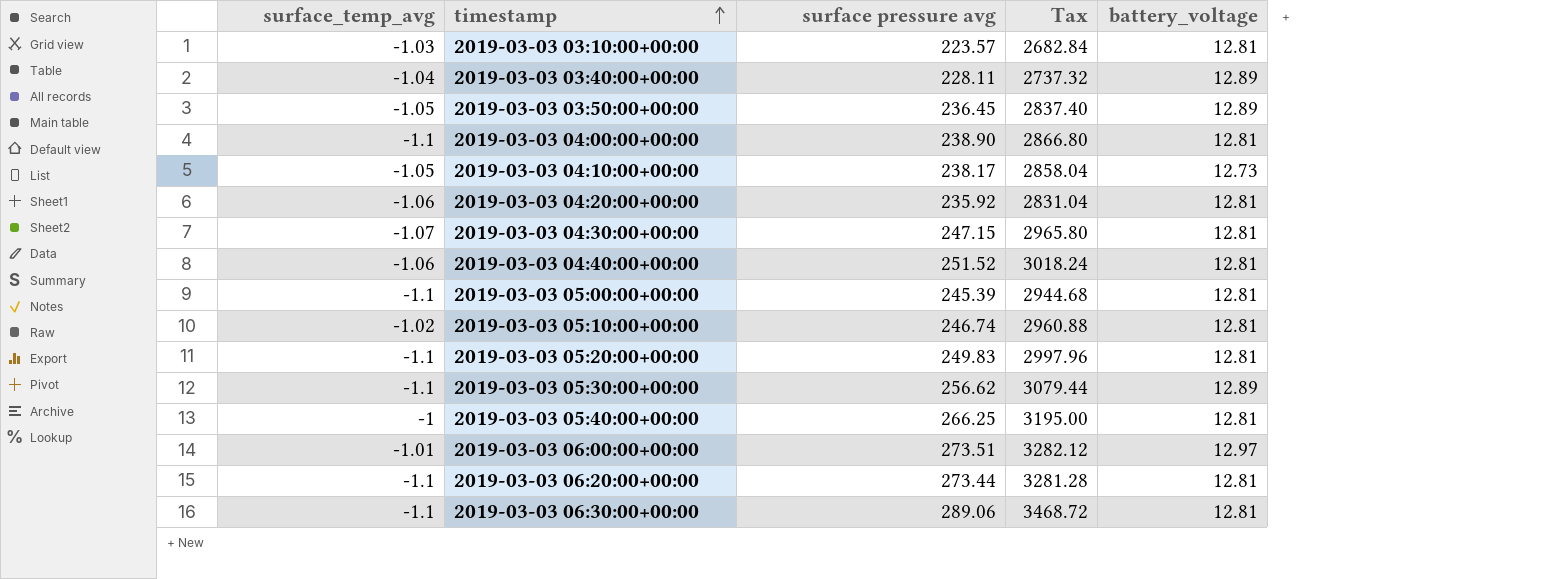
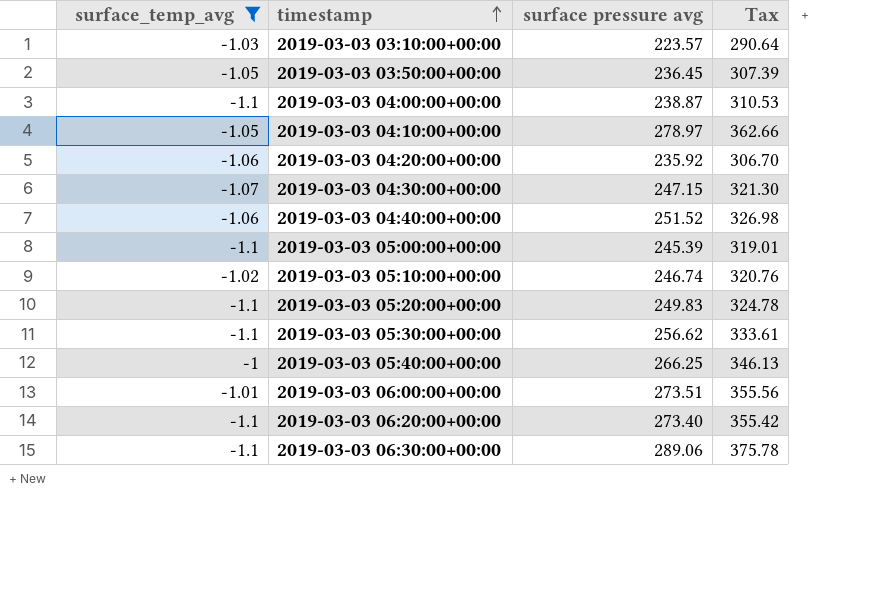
filter: none -> surface_temp_avg != -1.04
column battery_voltage | position: 5 -> none
column Tax | formula: [surface pressure avg] * 12 -> [surface pressure avg] * 1.3
2019-03-03 04:00:00+00:00 | surface pressure avg: 238.90 -> 238.87
2019-03-03 04:10:00+00:00 | surface pressure avg: 238.17 -> 278.97
2019-03-03 06:20:00+00:00 | surface pressure avg: 273.44 -> 273.40

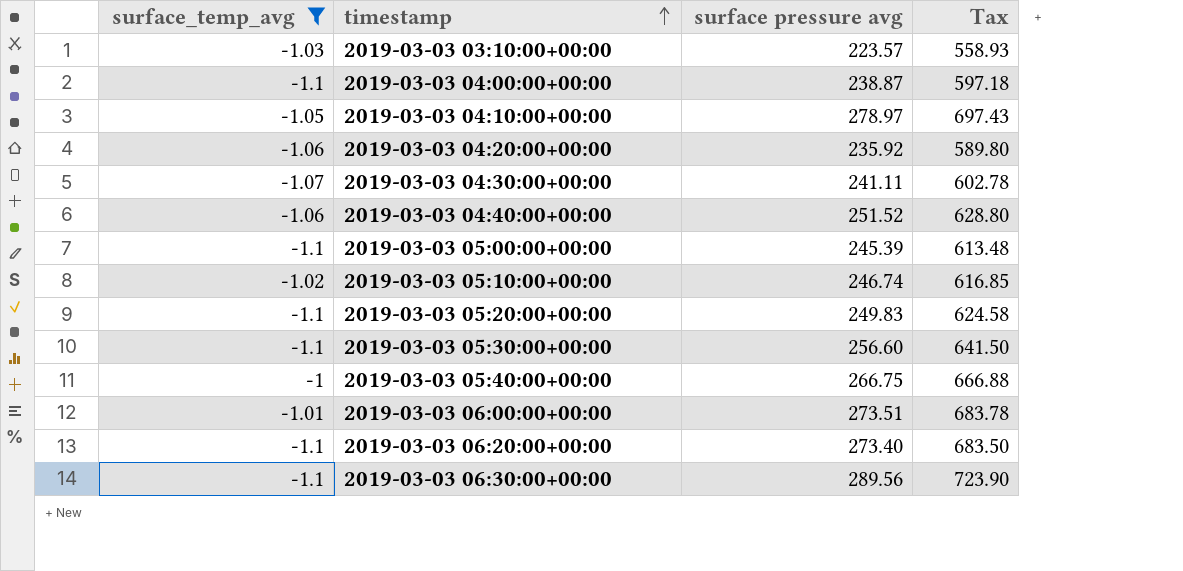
column Tax | formula: [surface pressure avg] * 1.3 -> [surface pressure avg] * 2.5
row 2019-03-03 03:50:00+00:00: -1.05 | 236.45 | 307.39 -> none
2019-03-03 04:30:00+00:00 | surface pressure avg: 247.15 -> 241.11
2019-03-03 05:30:00+00:00 | surface pressure avg: 256.62 -> 256.60
2019-03-03 05:40:00+00:00 | surface pressure avg: 266.25 -> 266.75
2019-03-03 06:30:00+00:00 | surface pressure avg: 289.06 -> 289.56

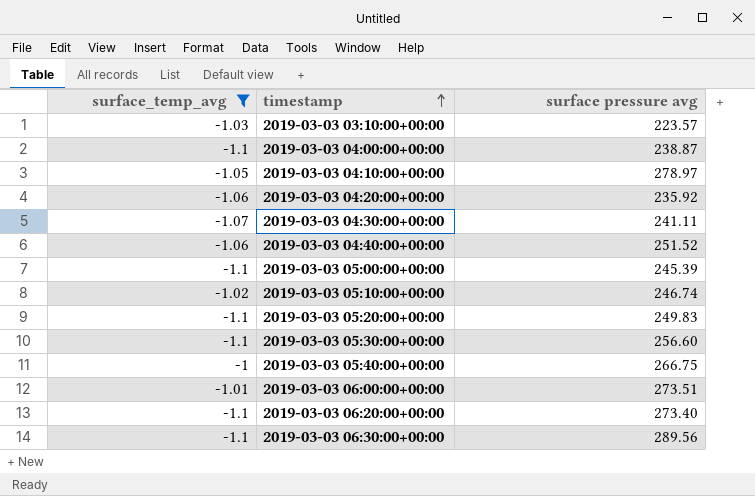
column Tax | formula: [surface pressure avg] * 2.5 -> none

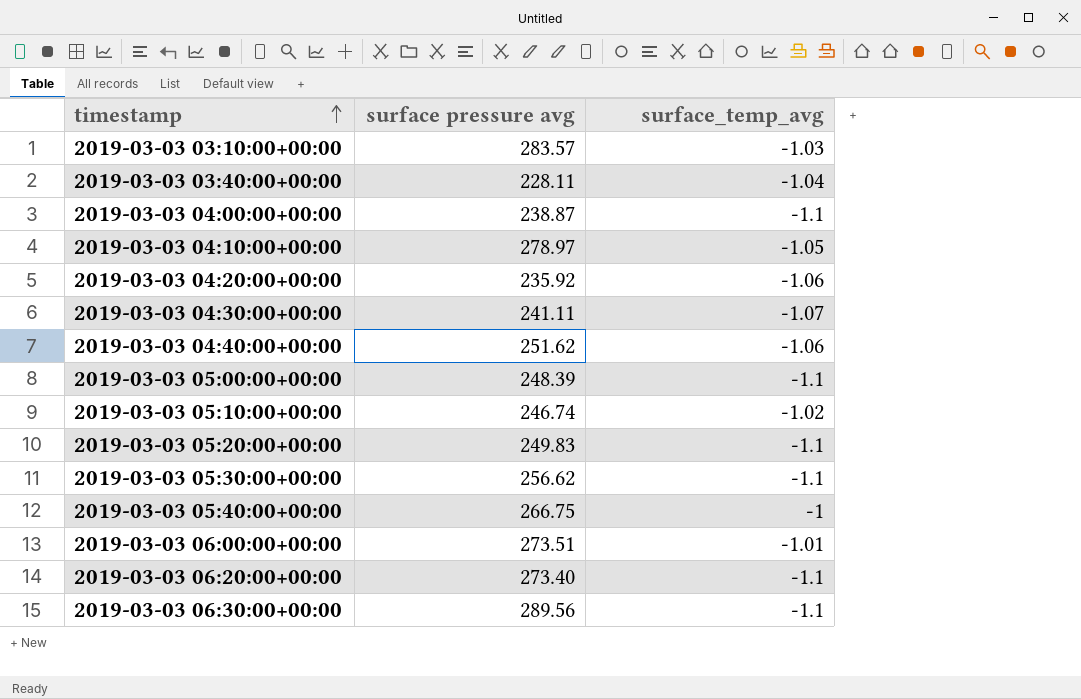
filter: surface_temp_avg != -1.04 -> none
column surface_temp_avg | position: 1 -> 3
2019-03-03 03:10:00+00:00 | surface pressure avg: 223.57 -> 283.57
2019-03-03 04:40:00+00:00 | surface pressure avg: 251.52 -> 251.62
2019-03-03 05:00:00+00:00 | surface pressure avg: 245.39 -> 248.39
2019-03-03 05:30:00+00:00 | surface pressure avg: 256.60 -> 256.62

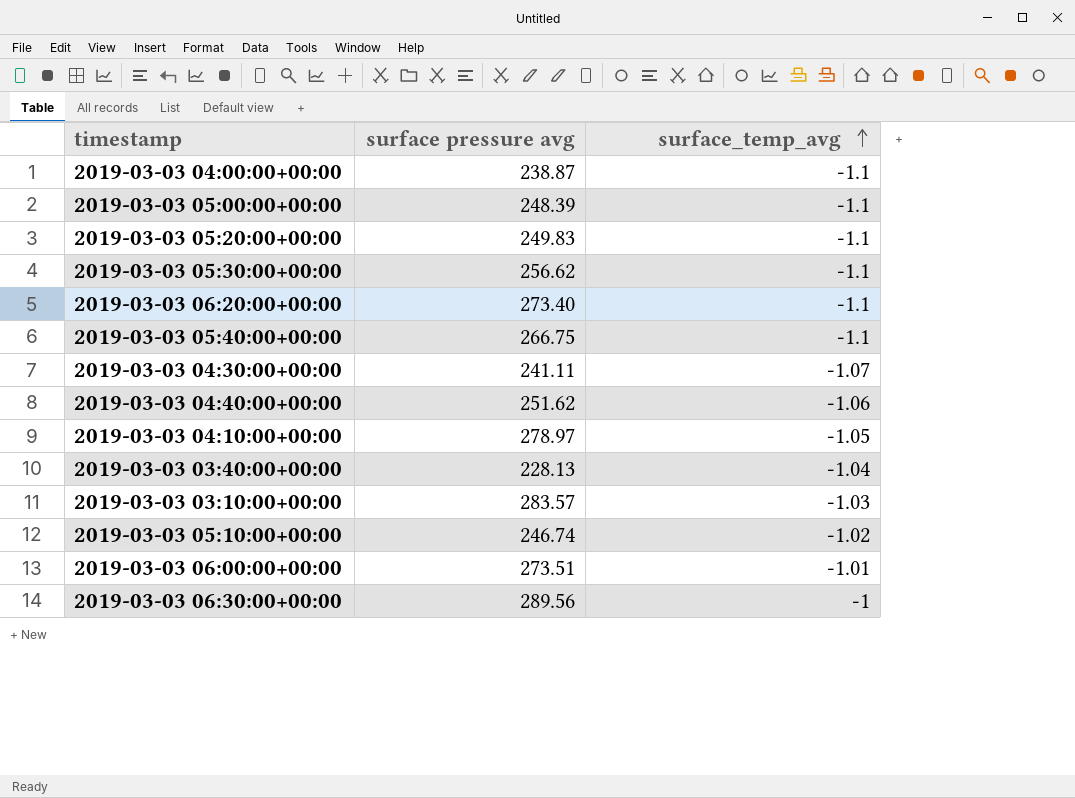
row order: timestamp ascending -> surface_temp_avg ascending
row 2019-03-03 04:20:00+00:00: 235.92 | -1.06 -> none
2019-03-03 05:40:00+00:00 | surface_temp_avg: -1 -> -1.1
2019-03-03 03:40:00+00:00 | surface pressure avg: 228.11 -> 228.13
2019-03-03 06:30:00+00:00 | surface_temp_avg: -1.1 -> -1

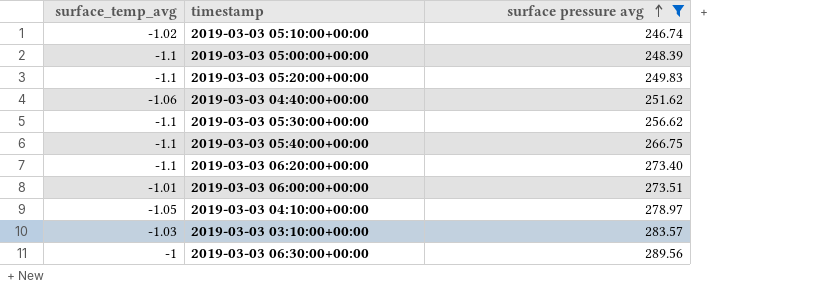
filter: none -> surface pressure avg >= 246.74
row order: surface_temp_avg ascending -> surface pressure avg ascending
column surface_temp_avg | position: 3 -> 1

